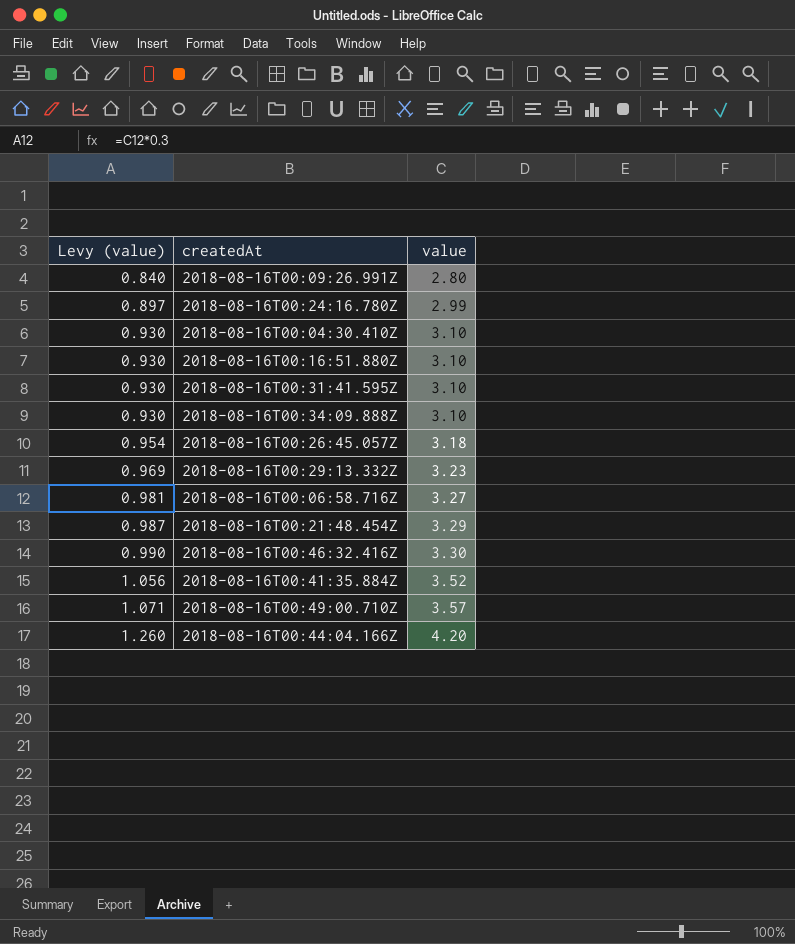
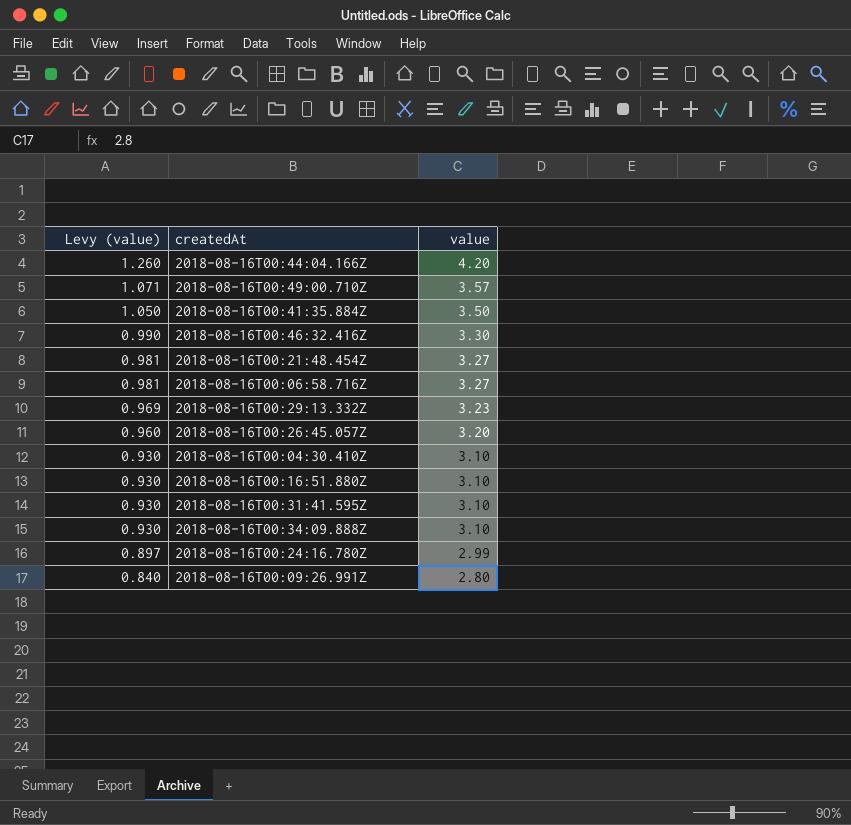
row order: Levy (value) ascending -> Levy (value) descending
2018-08-16T00:41:35.884Z | Levy (value): 1.056 -> 1.050
2018-08-16T00:41:35.884Z | value: 3.52 -> 3.50
2018-08-16T00:21:48.454Z | Levy (value): 0.987 -> 0.981
2018-08-16T00:21:48.454Z | value: 3.29 -> 3.27
2018-08-16T00:26:45.057Z | Levy (value): 0.954 -> 0.960
2018-08-16T00:26:45.057Z | value: 3.18 -> 3.20

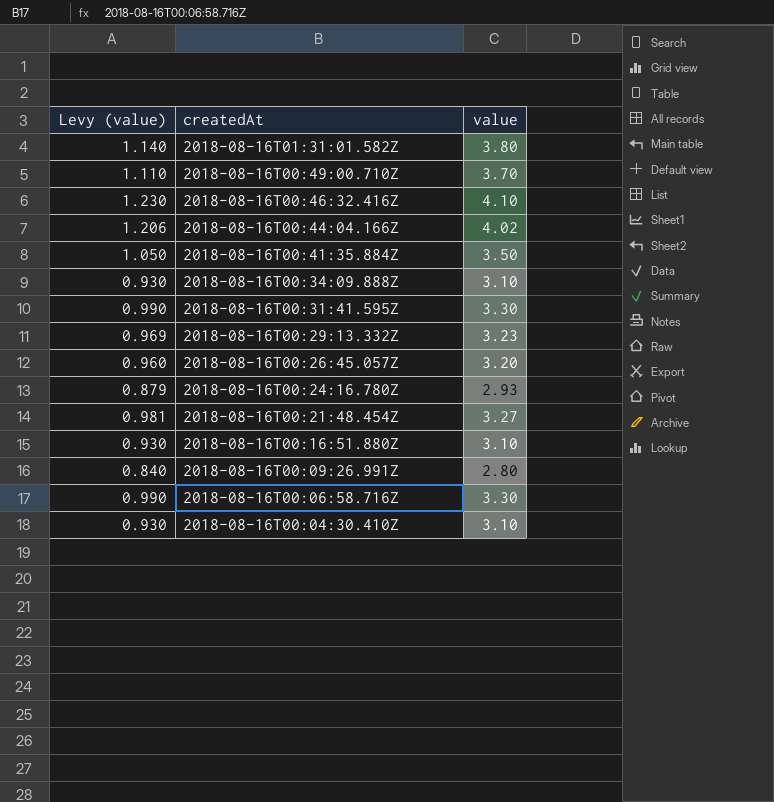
row order: Levy (value) descending -> createdAt descending
row 2018-08-16T01:31:01.582Z: none -> 1.140 | 3.80
2018-08-16T00:49:00.710Z | Levy (value): 1.071 -> 1.110
2018-08-16T00:49:00.710Z | value: 3.57 -> 3.70
2018-08-16T00:46:32.416Z | Levy (value): 0.990 -> 1.230
2018-08-16T00:46:32.416Z | value: 3.30 -> 4.10
2018-08-16T00:44:04.166Z | Levy (value): 1.260 -> 1.206
2018-08-16T00:44:04.166Z | value: 4.20 -> 4.02
2018-08-16T00:31:41.595Z | Levy (value): 0.930 -> 0.990
2018-08-16T00:31:41.595Z | value: 3.10 -> 3.30
2018-08-16T00:24:16.780Z | Levy (value): 0.897 -> 0.879
2018-08-16T00:24:16.780Z | value: 2.99 -> 2.93
2018-08-16T00:06:58.716Z | Levy (value): 0.981 -> 0.990
2018-08-16T00:06:58.716Z | value: 3.27 -> 3.30

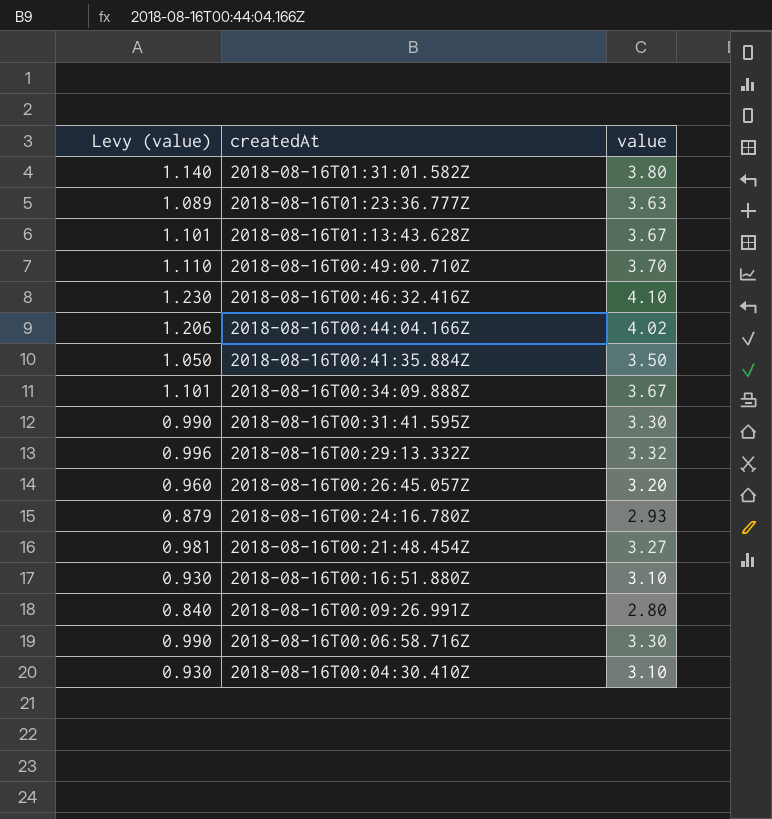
row 2018-08-16T01:23:36.777Z: none -> 1.089 | 3.63
row 2018-08-16T01:13:43.628Z: none -> 1.101 | 3.67
2018-08-16T00:34:09.888Z | Levy (value): 0.930 -> 1.101
2018-08-16T00:34:09.888Z | value: 3.10 -> 3.67
2018-08-16T00:29:13.332Z | Levy (value): 0.969 -> 0.996
2018-08-16T00:29:13.332Z | value: 3.23 -> 3.32

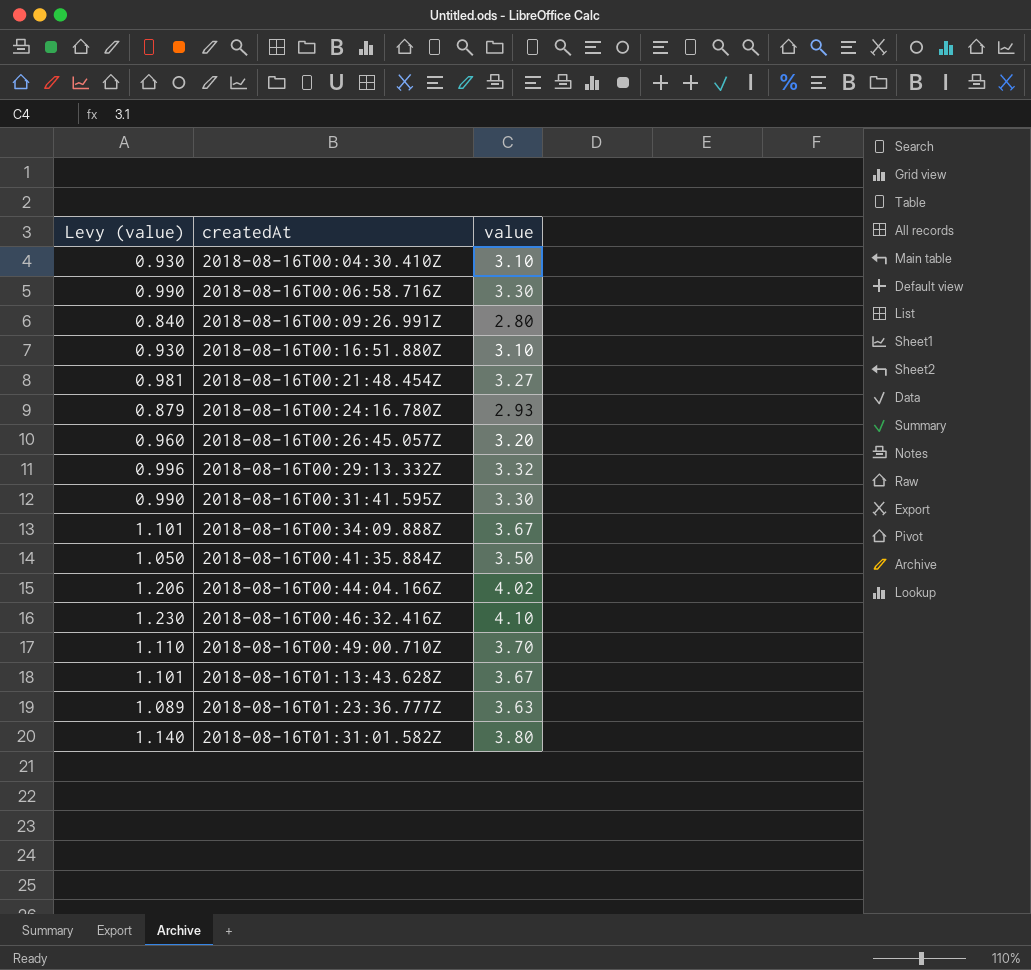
row order: createdAt descending -> createdAt ascending

